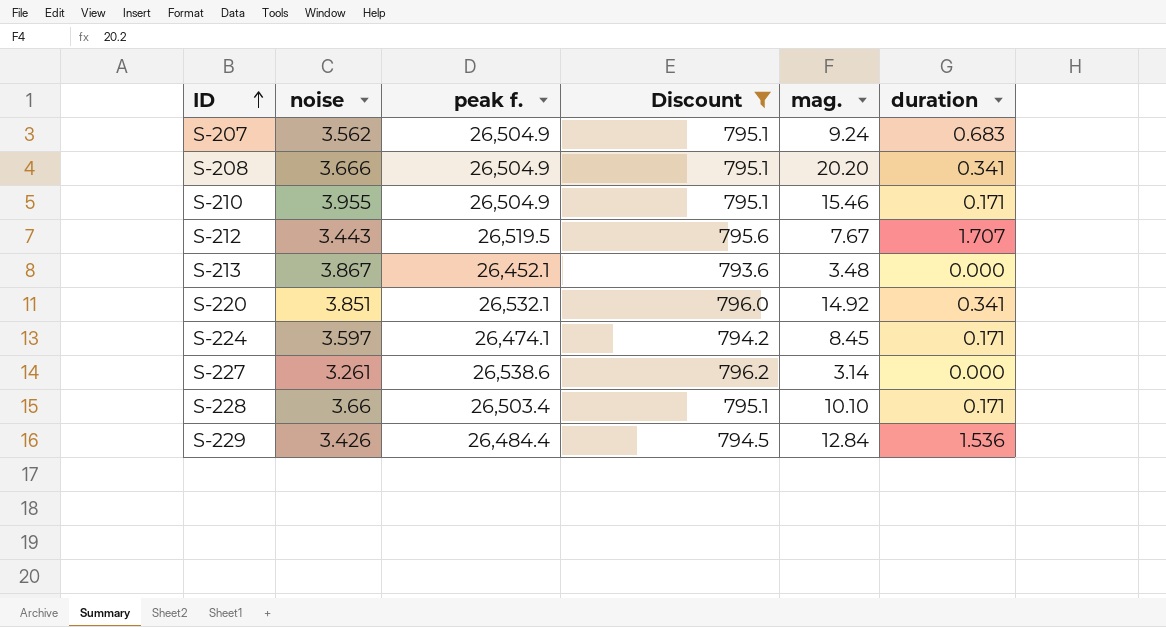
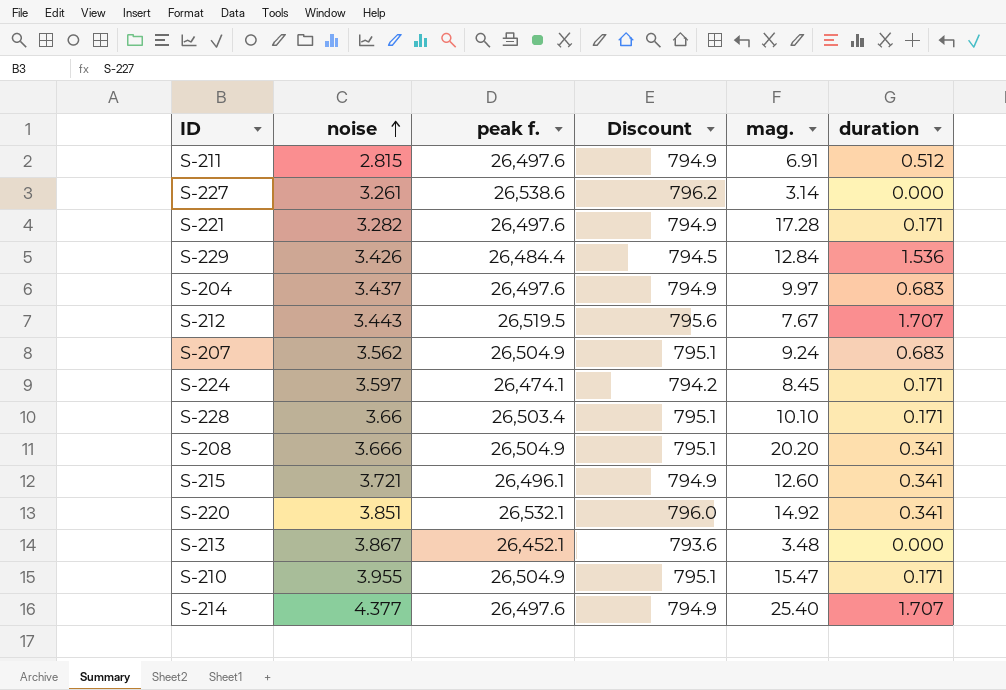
filter: Discount != 794.9 -> none
row order: ID ascending -> noise ascending
S-210 | mag.: 15.46 -> 15.47

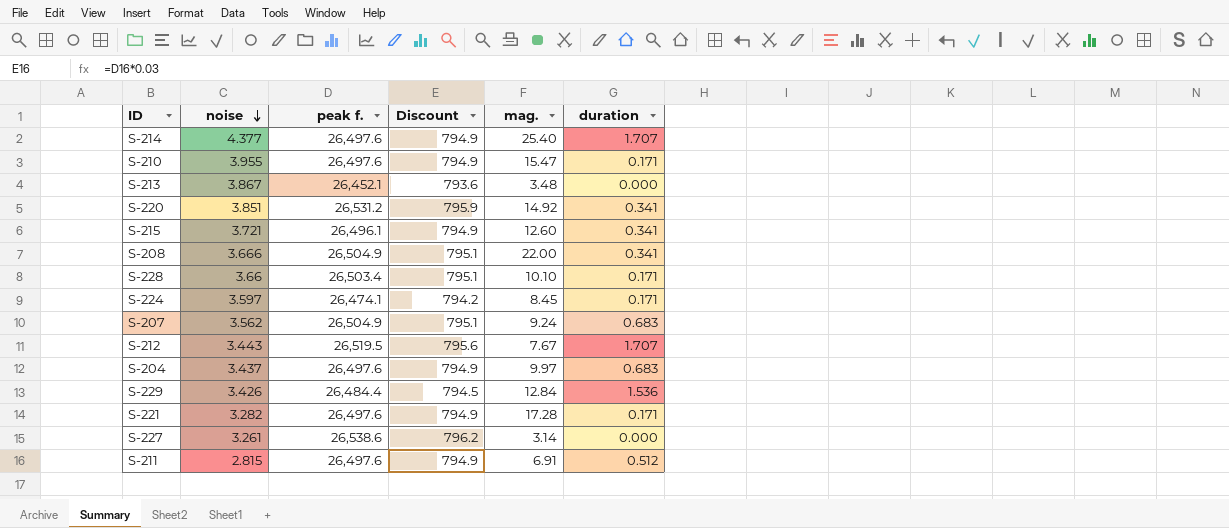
row order: noise ascending -> noise descending
S-210 | peak f.: 26,504.9 -> 26,497.6
S-210 | Discount: 795.1 -> 794.9
S-220 | peak f.: 26,532.1 -> 26,531.2
S-220 | Discount: 796.0 -> 795.9
S-208 | mag.: 20.20 -> 22.00

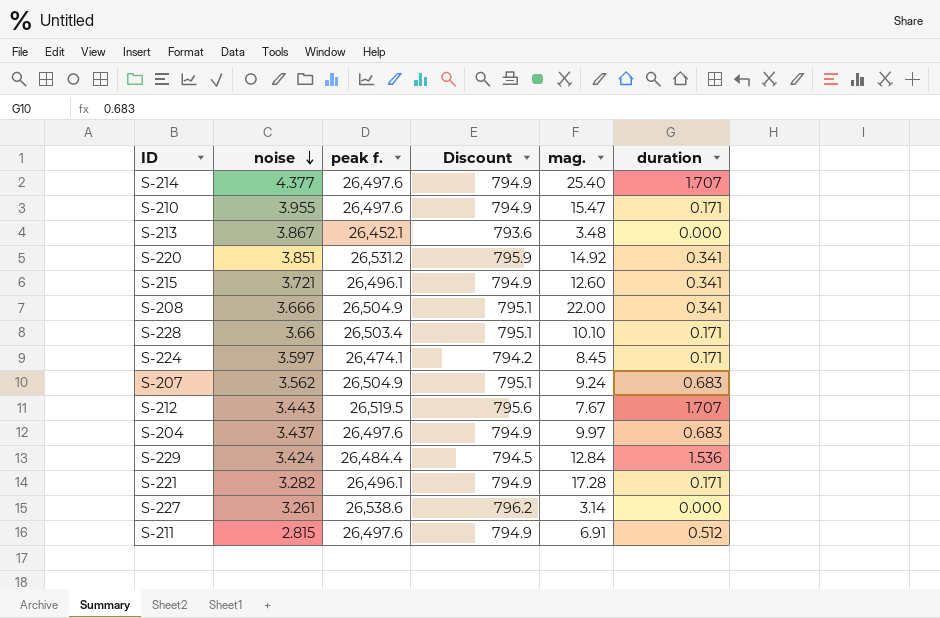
S-229 | noise: 3.426 -> 3.424
S-221 | peak f.: 26,497.6 -> 26,496.1

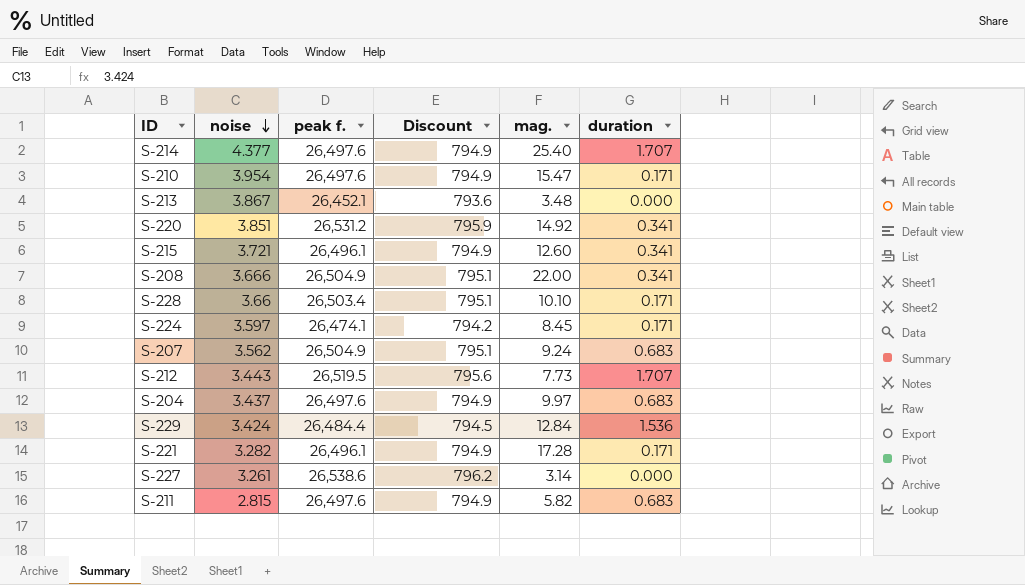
S-210 | noise: 3.955 -> 3.954
S-212 | mag.: 7.67 -> 7.73
S-211 | mag.: 6.91 -> 5.82
S-211 | duration: 0.512 -> 0.683

